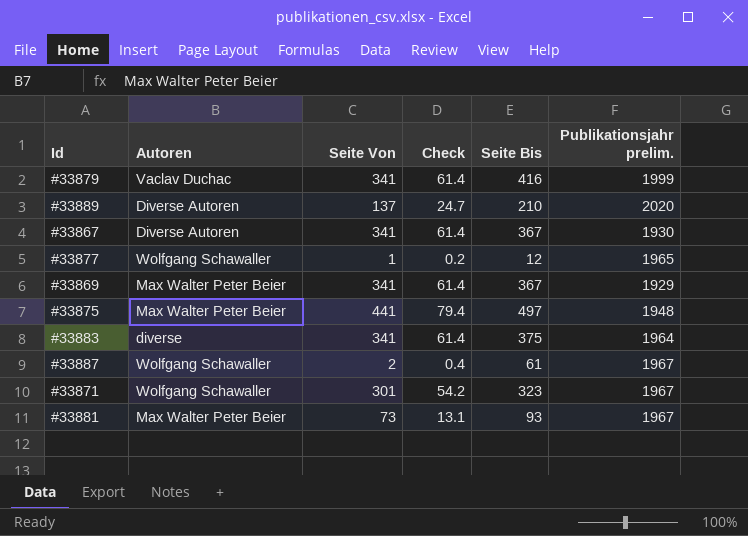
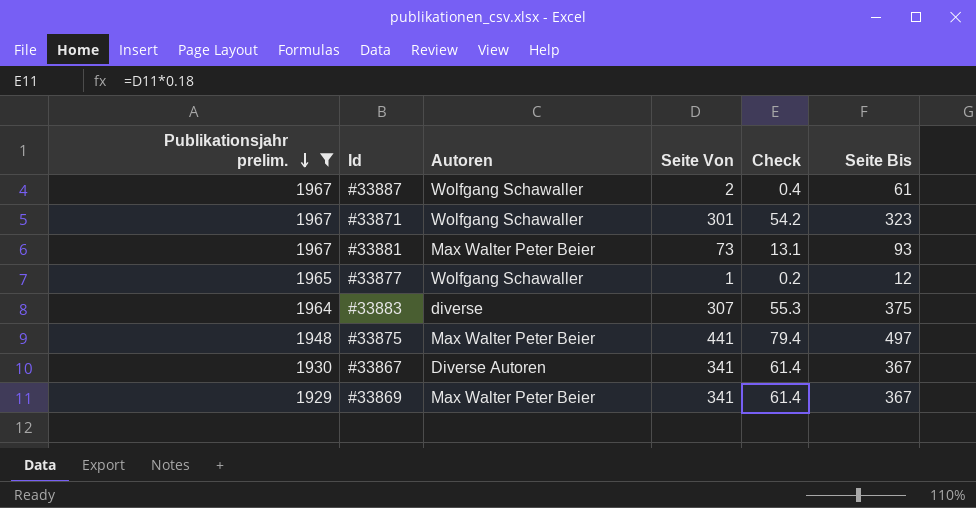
filter: none -> Publikationsjahr prelim. <= 1967
row order: none -> Publikationsjahr prelim. descending
column Publikationsjahr prelim. | position: 6 -> 1
#33883 | Seite Von: 341 -> 307
#33883 | Check: 61.4 -> 55.3

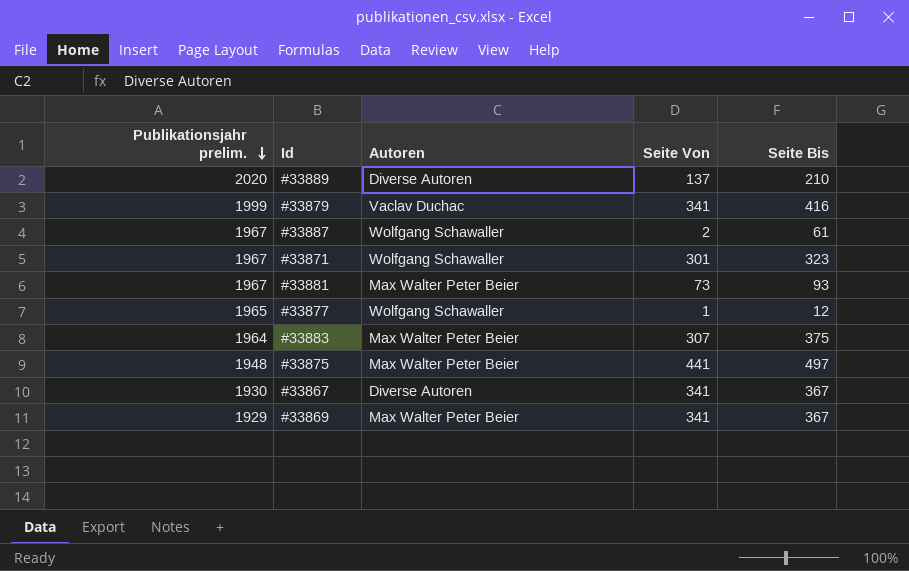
filter: Publikationsjahr prelim. <= 1967 -> none
column Check | formula: [Seite Von] * 0.18 -> none
#33883 | Autoren: diverse -> Max Walter Peter Beier

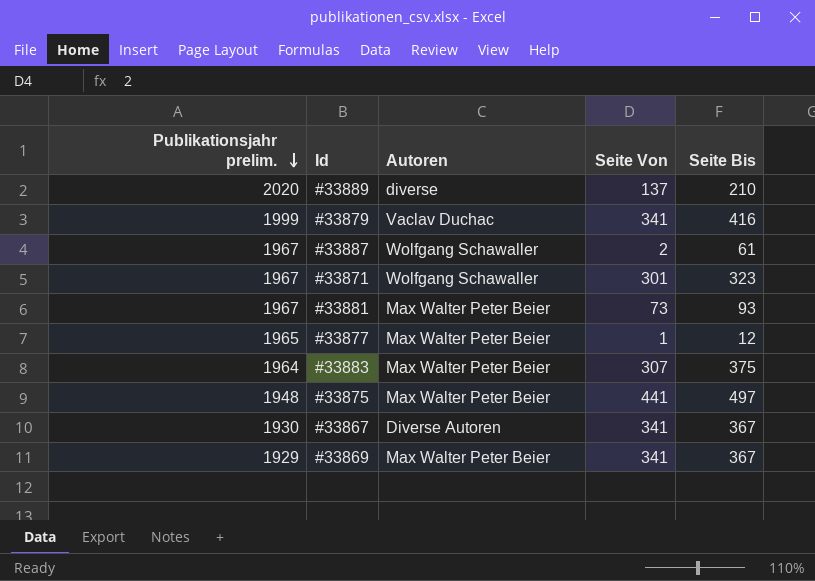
#33889 | Autoren: Diverse Autoren -> diverse
#33877 | Autoren: Wolfgang Schawaller -> Max Walter Peter Beier

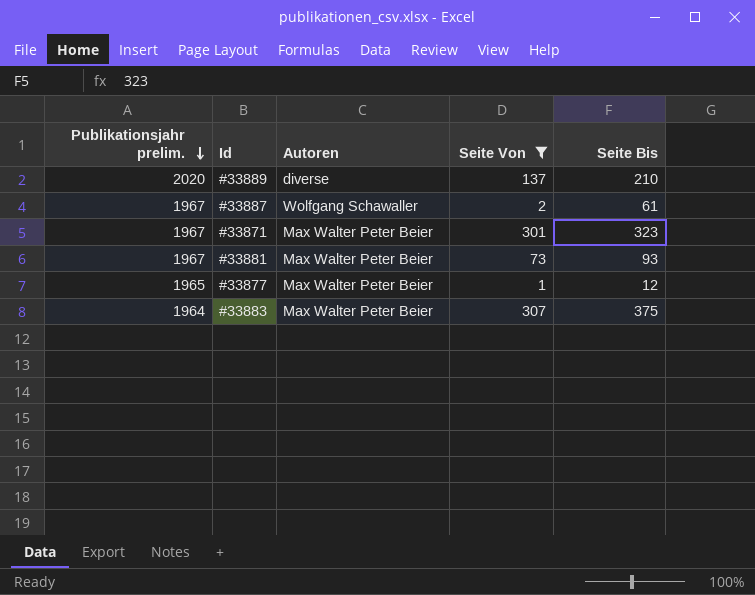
filter: none -> Seite Von <= 307
#33871 | Autoren: Wolfgang Schawaller -> Max Walter Peter Beier

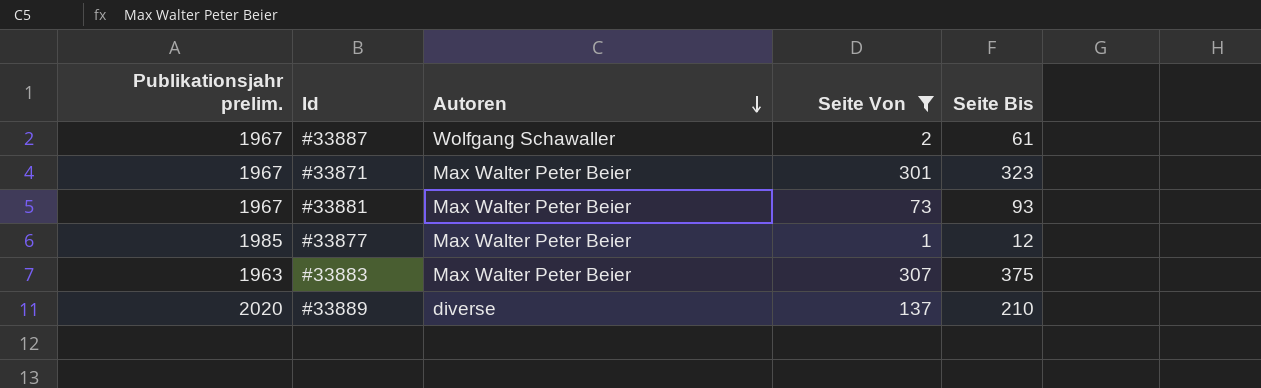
row order: Publikationsjahr prelim. descending -> Autoren descending
#33877 | Publikationsjahr prelim.: 1965 -> 1985
#33883 | Publikationsjahr prelim.: 1964 -> 1963

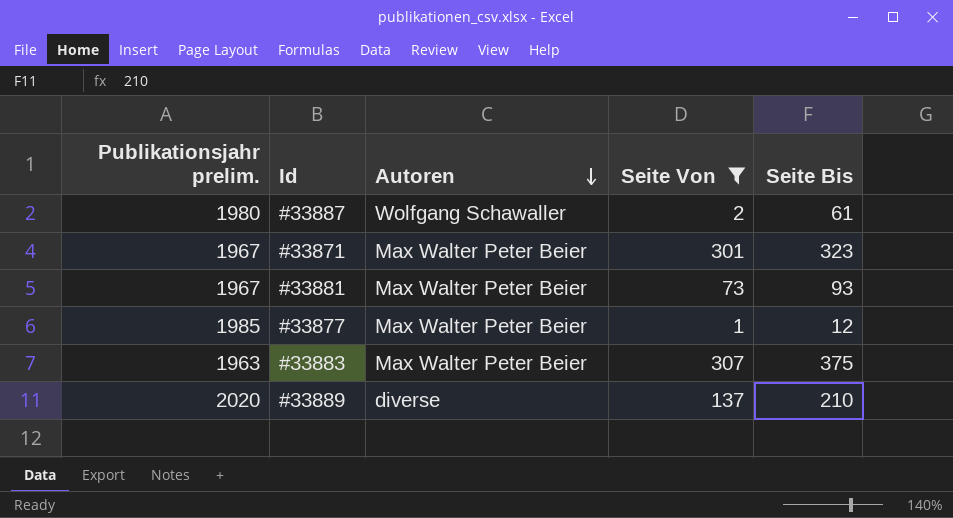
#33887 | Publikationsjahr prelim.: 1967 -> 1980

